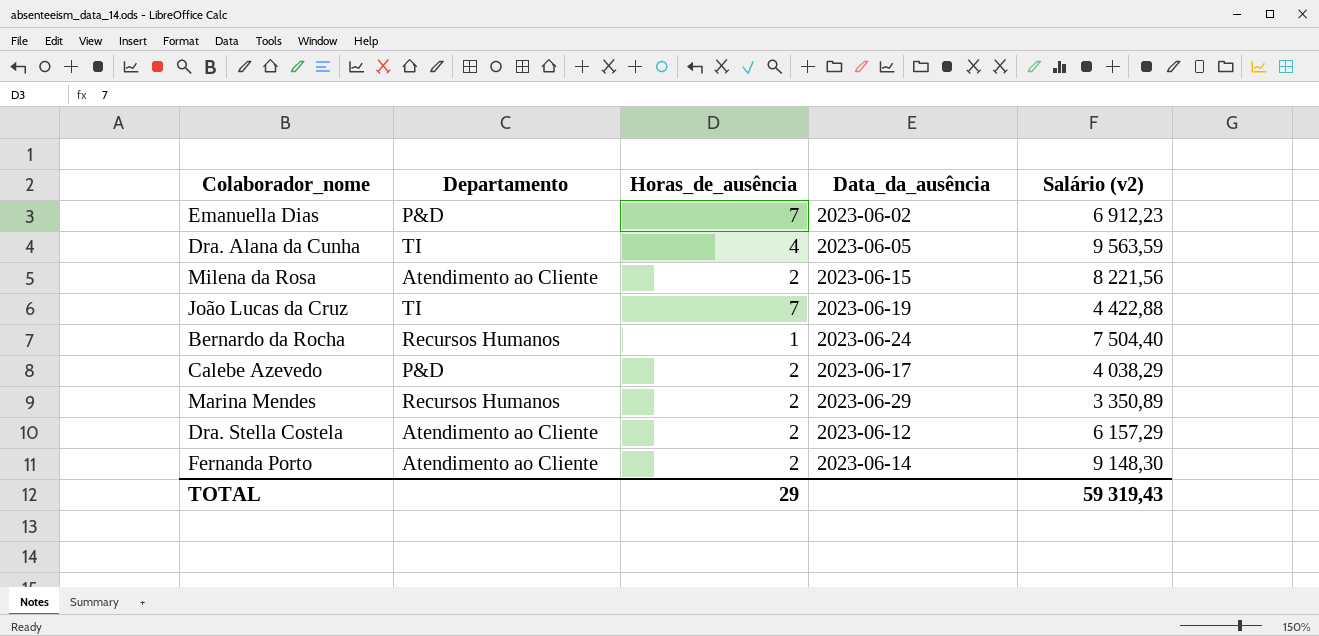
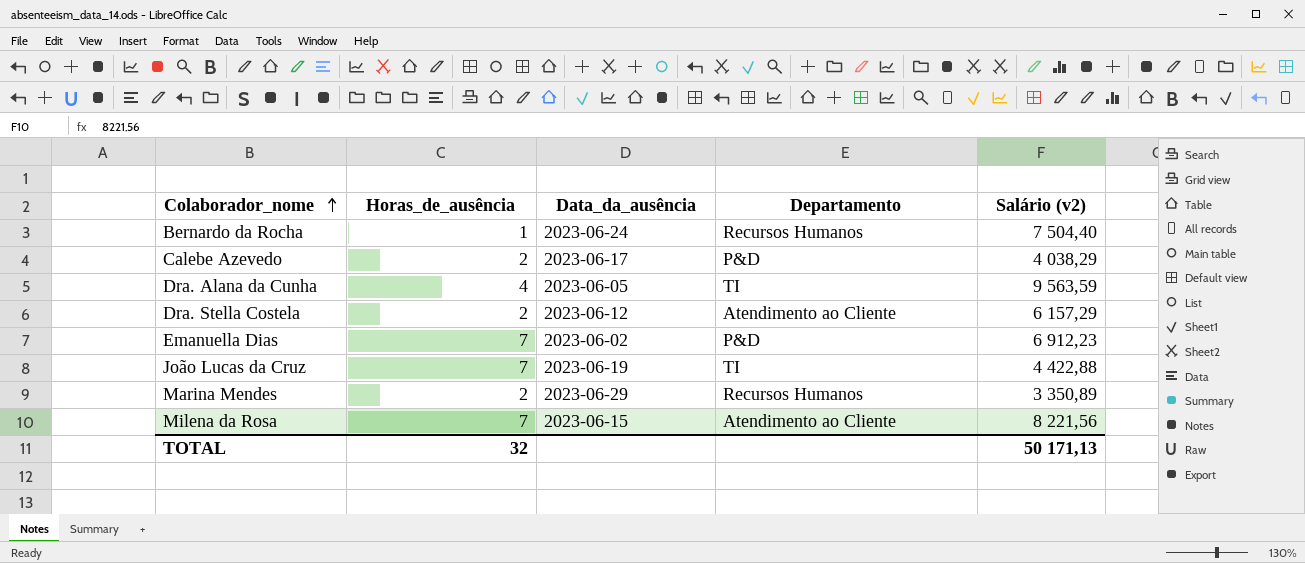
row order: none -> Colaborador_nome ascending
column Departamento | position: 2 -> 4
row Fernanda Porto: Atendimento ao Cliente | 2 | 2023-06-14 | 9 148,30 -> none
Milena da Rosa | Horas_de_ausência: 2 -> 7
TOTAL | Horas_de_ausência: 29 -> 32
TOTAL | Salário (v2): 59 319,43 -> 50 171,13

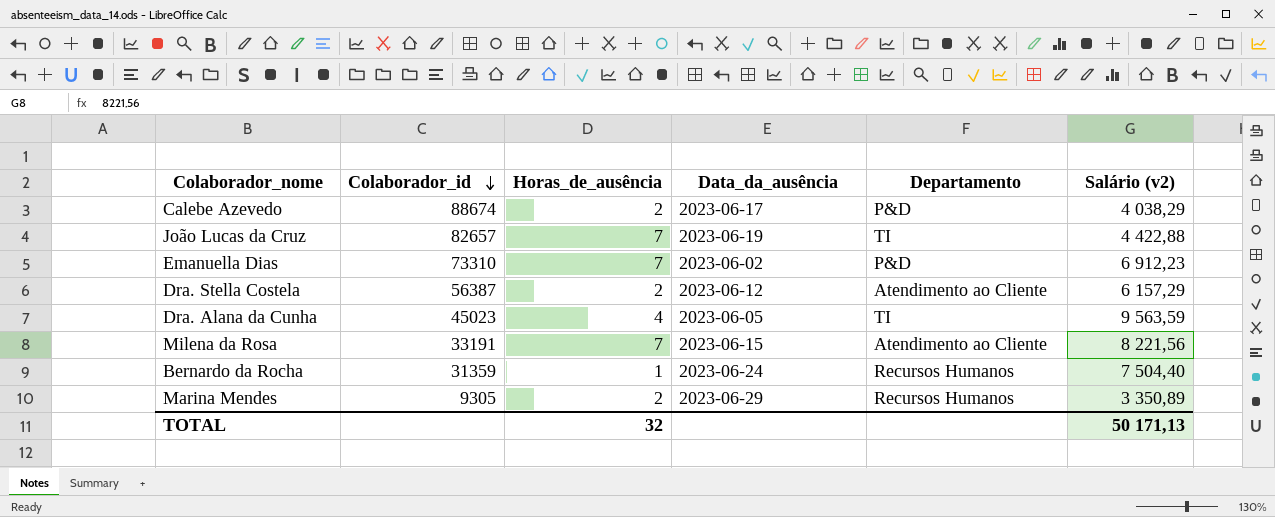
row order: Colaborador_nome ascending -> Colaborador_id descending
column Colaborador_id | position: none -> 2

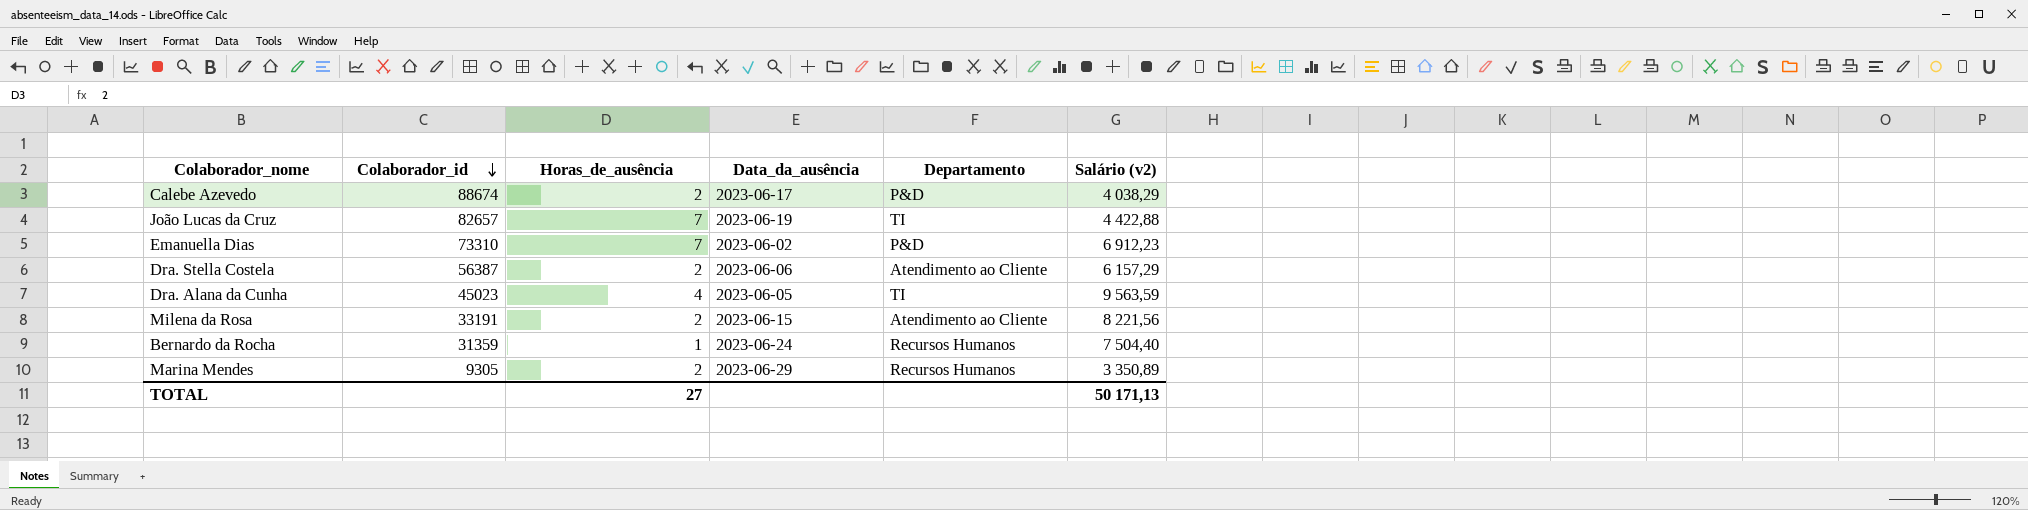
Dra. Stella Costela | Data_da_ausência: 2023-06-12 -> 2023-06-06
Milena da Rosa | Horas_de_ausência: 7 -> 2
TOTAL | Horas_de_ausência: 32 -> 27

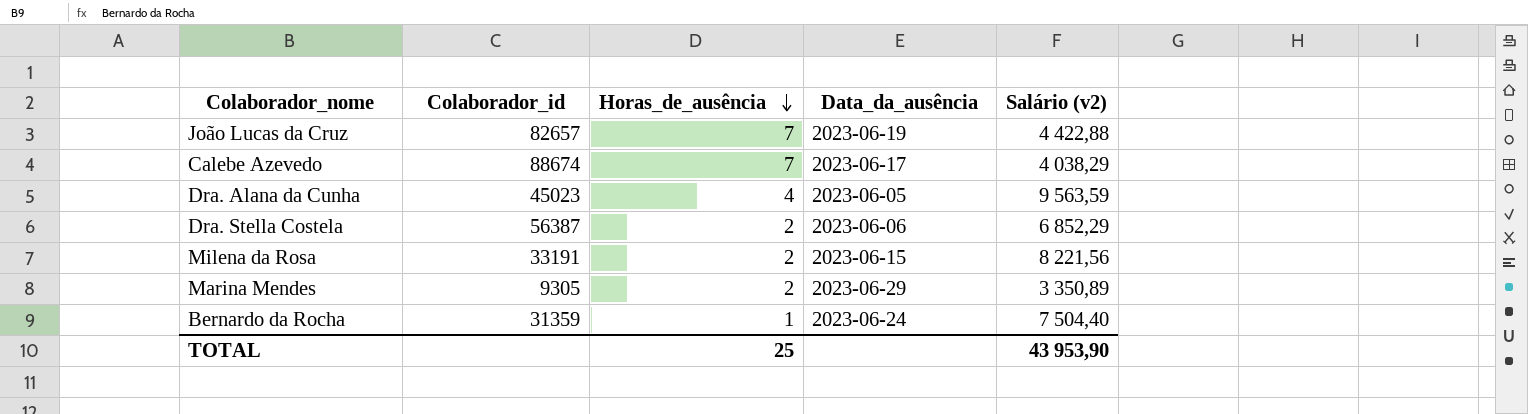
row order: Colaborador_id descending -> Horas_de_ausência descending
column Departamento | position: 5 -> none
row Emanuella Dias: 73310 | 7 | 2023-06-02 | P&D | 6 912,23 -> none
Calebe Azevedo | Horas_de_ausência: 2 -> 7
Dra. Stella Costela | Salário (v2): 6 157,29 -> 6 852,29
TOTAL | Horas_de_ausência: 27 -> 25
TOTAL | Salário (v2): 50 171,13 -> 43 953,90

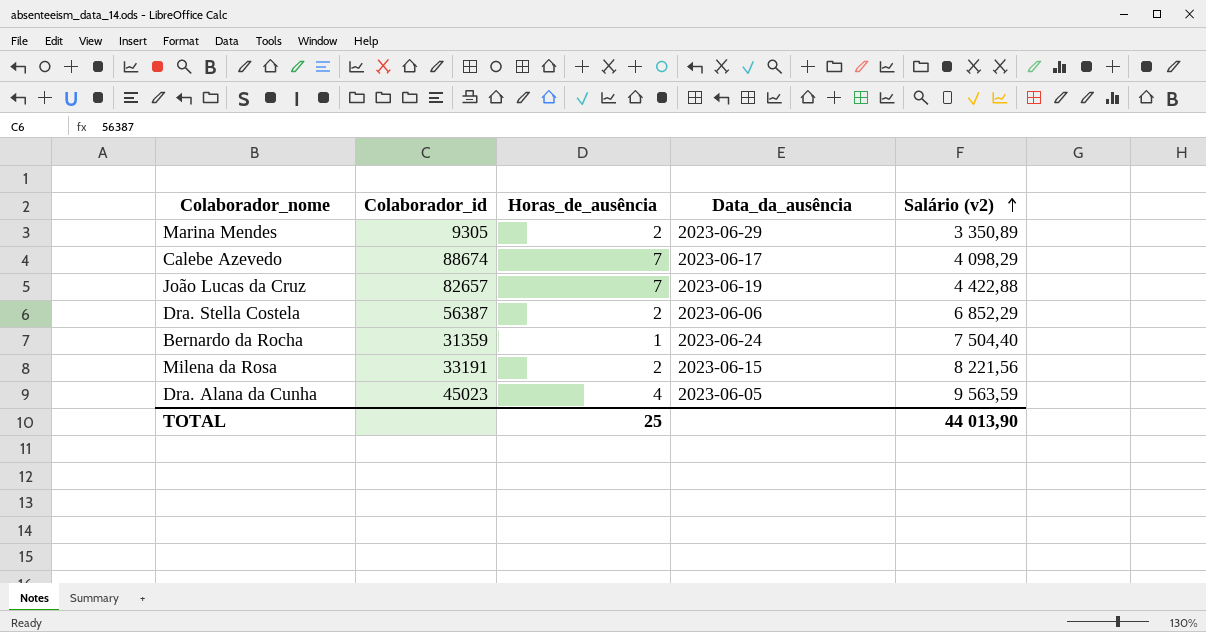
row order: Horas_de_ausência descending -> Salário (v2) ascending
Calebe Azevedo | Salário (v2): 4 038,29 -> 4 098,29
TOTAL | Salário (v2): 43 953,90 -> 44 013,90

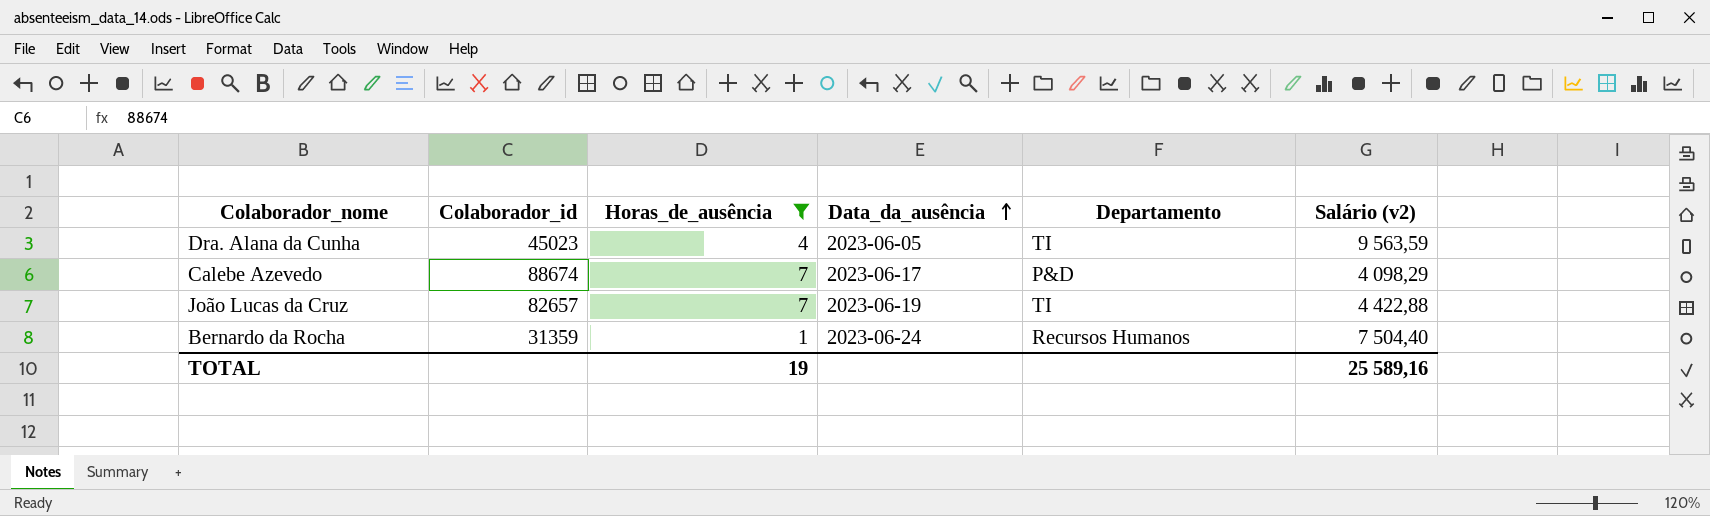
filter: none -> Horas_de_ausência != 2
row order: Salário (v2) ascending -> Data_da_ausência ascending
column Departamento | position: none -> 5
TOTAL | Horas_de_ausência: 25 -> 19
TOTAL | Salário (v2): 44 013,90 -> 25 589,16

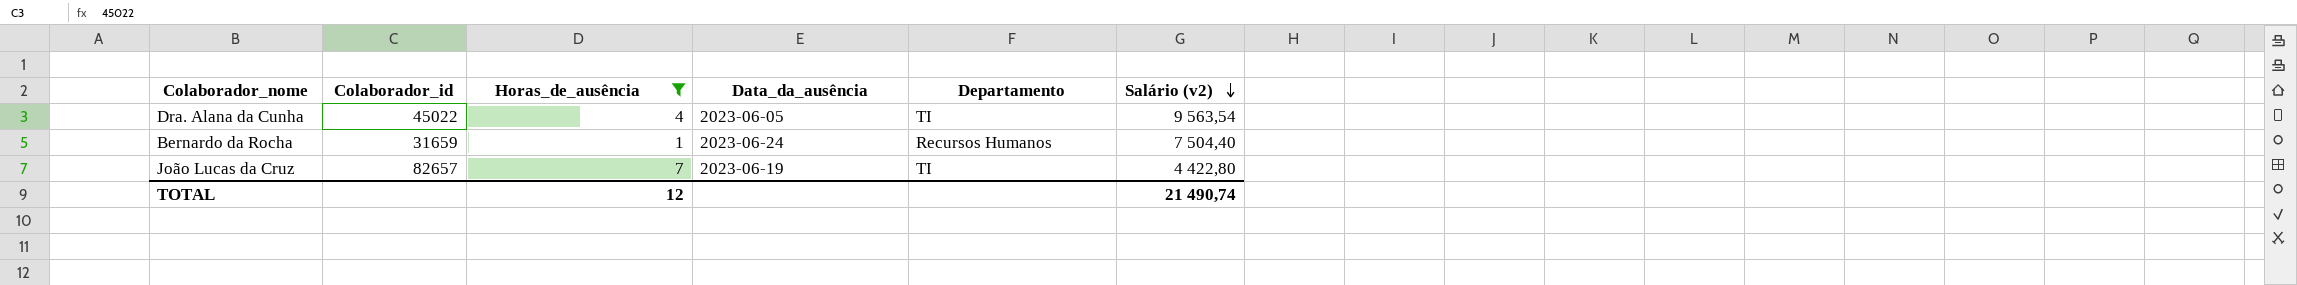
row order: Data_da_ausência ascending -> Salário (v2) descending
row Calebe Azevedo: 88674 | 7 | 2023-06-17 | P&D | 4 098,29 -> none
Dra. Alana da Cunha | Colaborador_id: 45023 -> 45022
Dra. Alana da Cunha | Salário (v2): 9 563,59 -> 9 563,54
Bernardo da Rocha | Colaborador_id: 31359 -> 31659
João Lucas da Cruz | Salário (v2): 4 422,88 -> 4 422,80
TOTAL | Horas_de_ausência: 19 -> 12
TOTAL | Salário (v2): 25 589,16 -> 21 490,74

